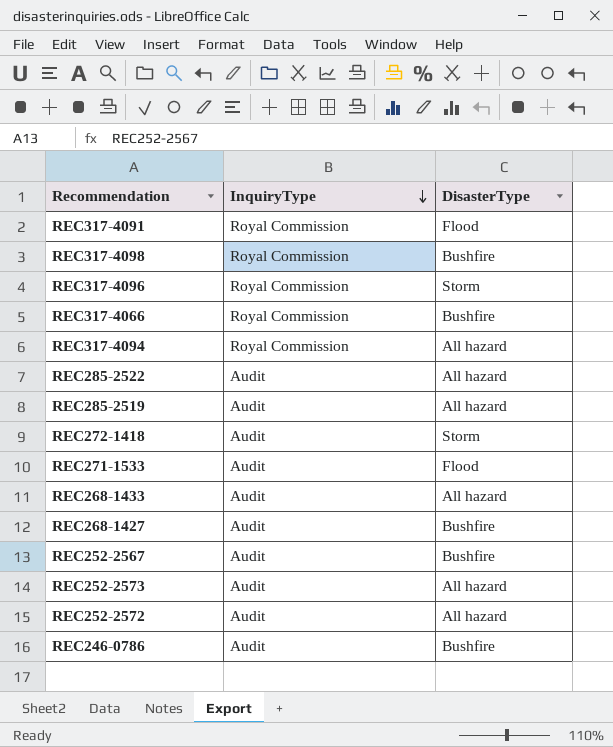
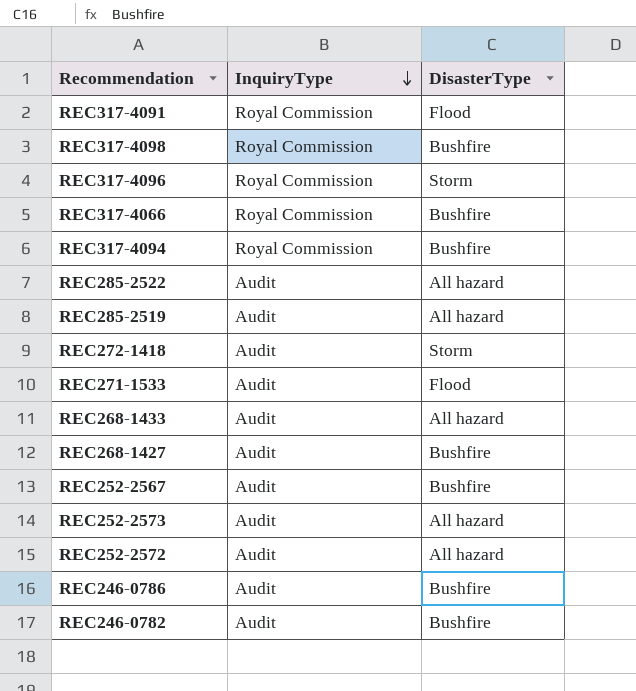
REC317-4094 | DisasterType: All hazard -> Bushfire
row REC246-0782: none -> Audit | Bushfire

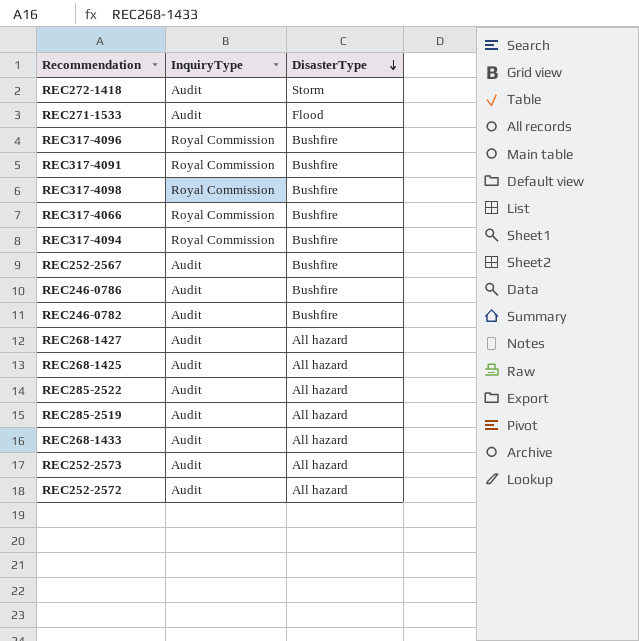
row order: InquiryType descending -> DisasterType descending
REC317-4096 | DisasterType: Storm -> Bushfire
REC317-4091 | DisasterType: Flood -> Bushfire
REC268-1427 | DisasterType: Bushfire -> All hazard
row REC268-1425: none -> Audit | All hazard

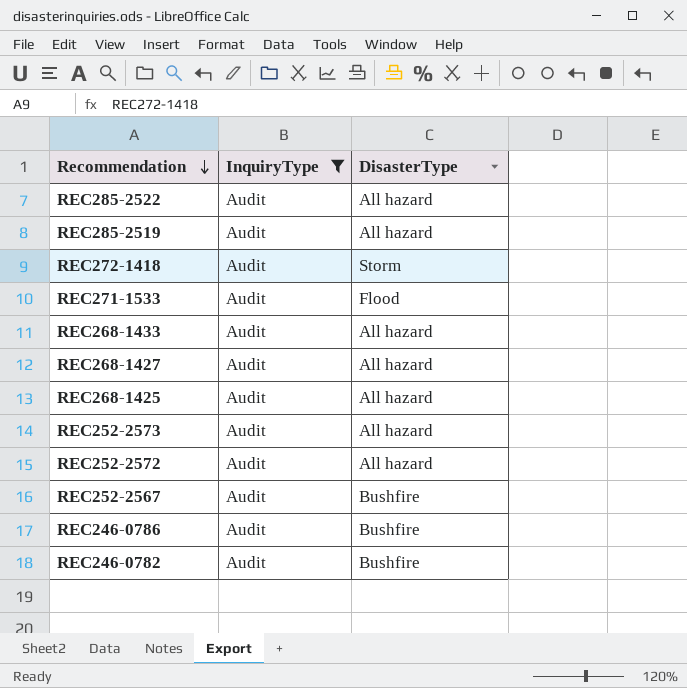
filter: none -> InquiryType = Audit
row order: DisasterType descending -> Recommendation descending

